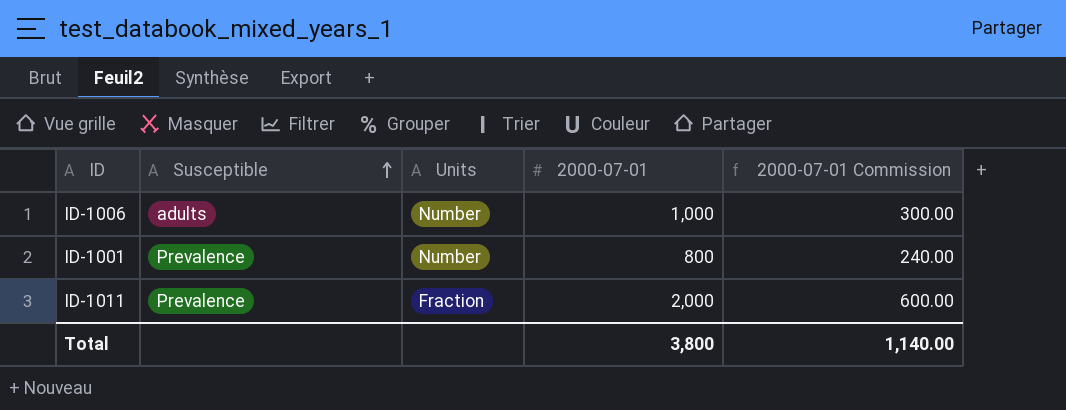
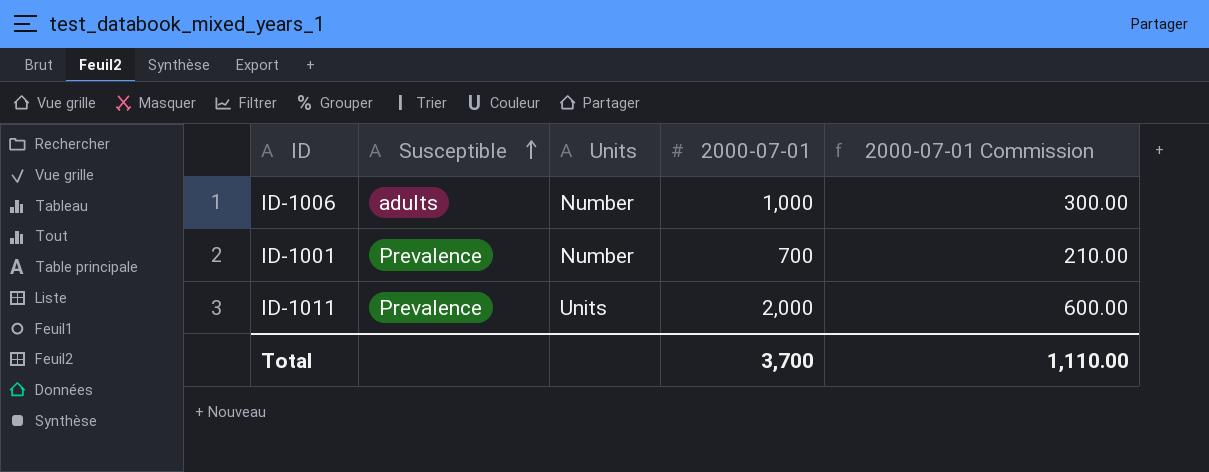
ID-1001 | 2000-07-01: 800 -> 700
ID-1001 | 2000-07-01 Commission: 240.00 -> 210.00
ID-1011 | Units: Fraction -> Units
Total | 2000-07-01: 3,800 -> 3,700
Total | 2000-07-01 Commission: 1,140.00 -> 1,110.00

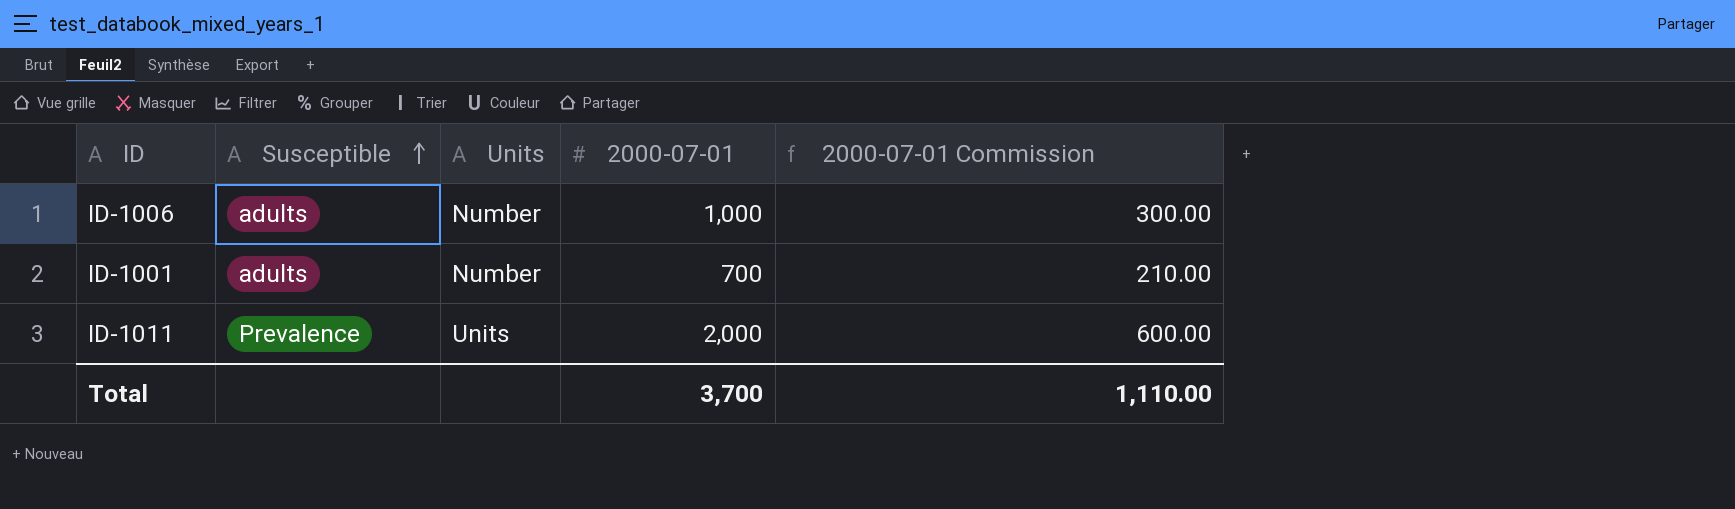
ID-1001 | Susceptible: Prevalence -> adults

